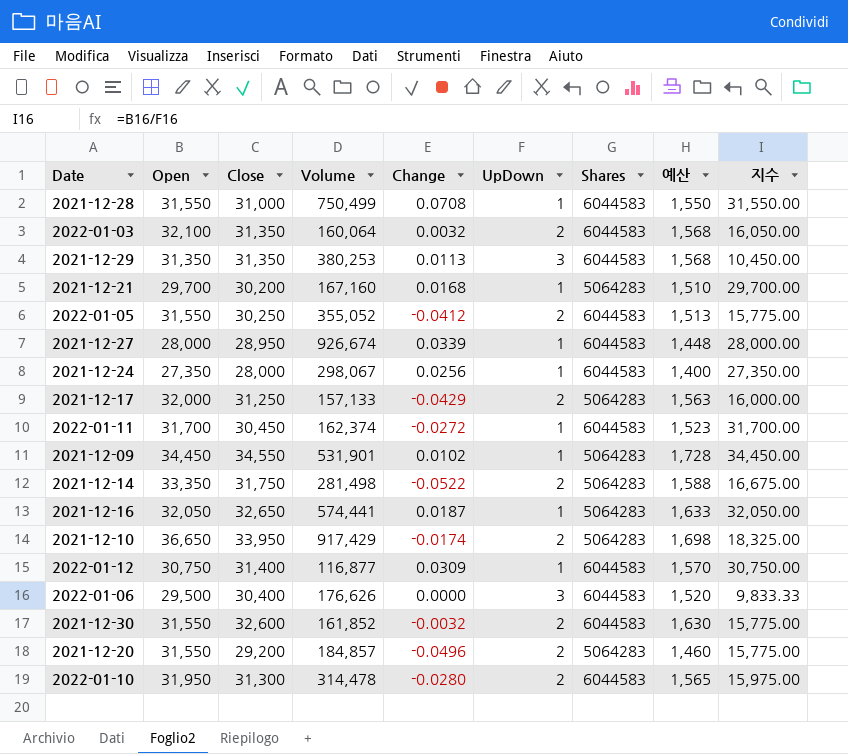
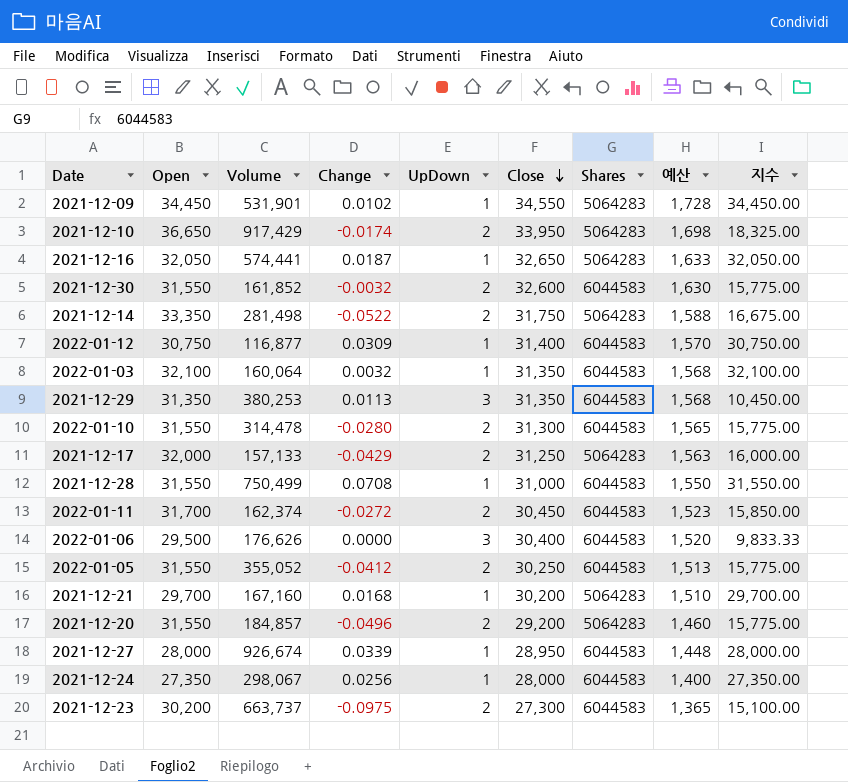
row order: none -> Close descending
column Close | position: 3 -> 6
2022-01-03 | UpDown: 2 -> 1
2022-01-03 | 지수: 16,050.00 -> 32,100.00
2022-01-10 | Open: 31,950 -> 31,550
2022-01-10 | 지수: 15,975.00 -> 15,775.00
2022-01-11 | UpDown: 1 -> 2
2022-01-11 | 지수: 31,700.00 -> 15,850.00
row 2021-12-23: none -> 30,200 | 663,737 | -0.0975 | 2 | 27,300 | 6044583 | 1,365 | 15,100.00

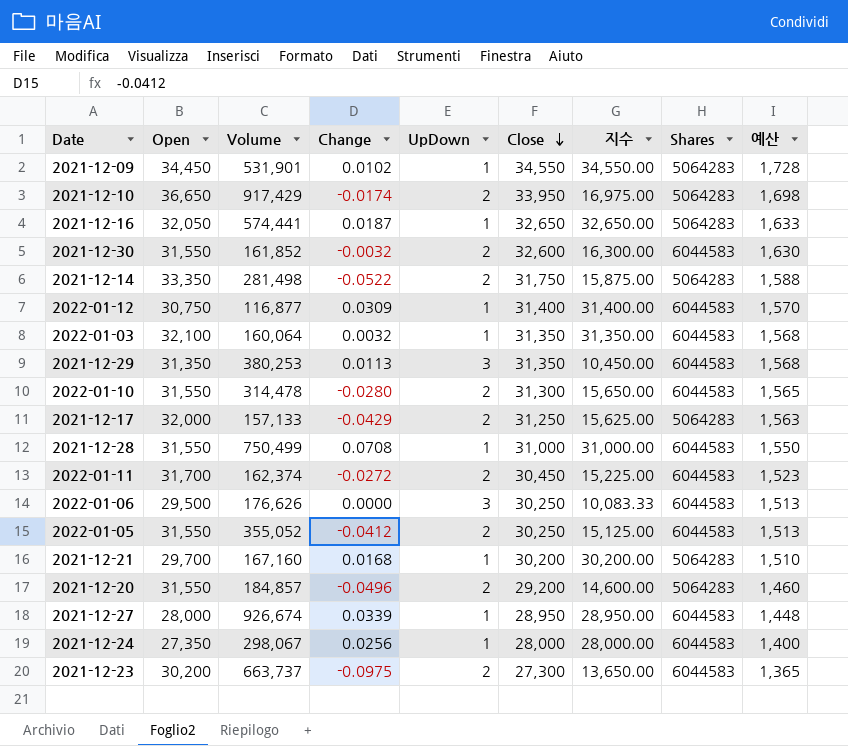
column 지수 | formula: [Open] / [UpDown] -> [Close] / [UpDown]
column 지수 | position: 9 -> 7
2022-01-06 | Close: 30,400 -> 30,250
2022-01-06 | 예산: 1,520 -> 1,513

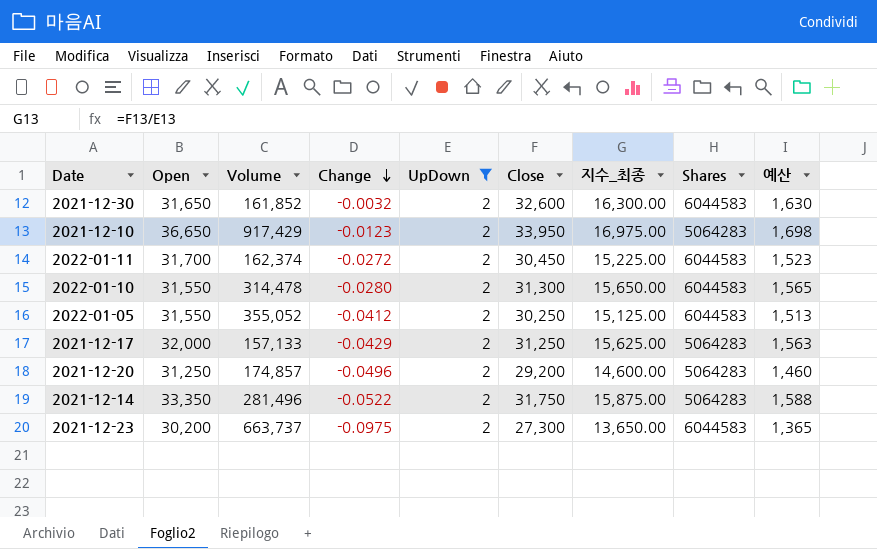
filter: none -> UpDown = 2
row order: Close descending -> Change descending
column name: 지수 -> 지수_최종
2021-12-30 | Open: 31,550 -> 31,650
2021-12-10 | Change: -0.0174 -> -0.0123
2021-12-20 | Open: 31,550 -> 31,250
2021-12-20 | Volume: 184,857 -> 174,857
2021-12-14 | Volume: 281,498 -> 281,496

